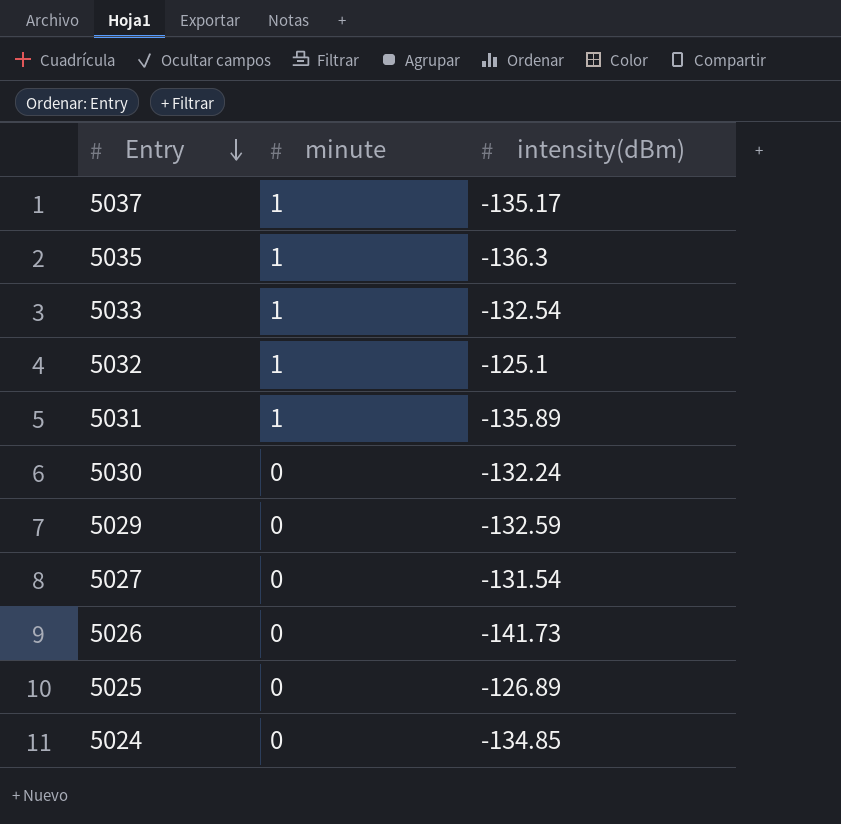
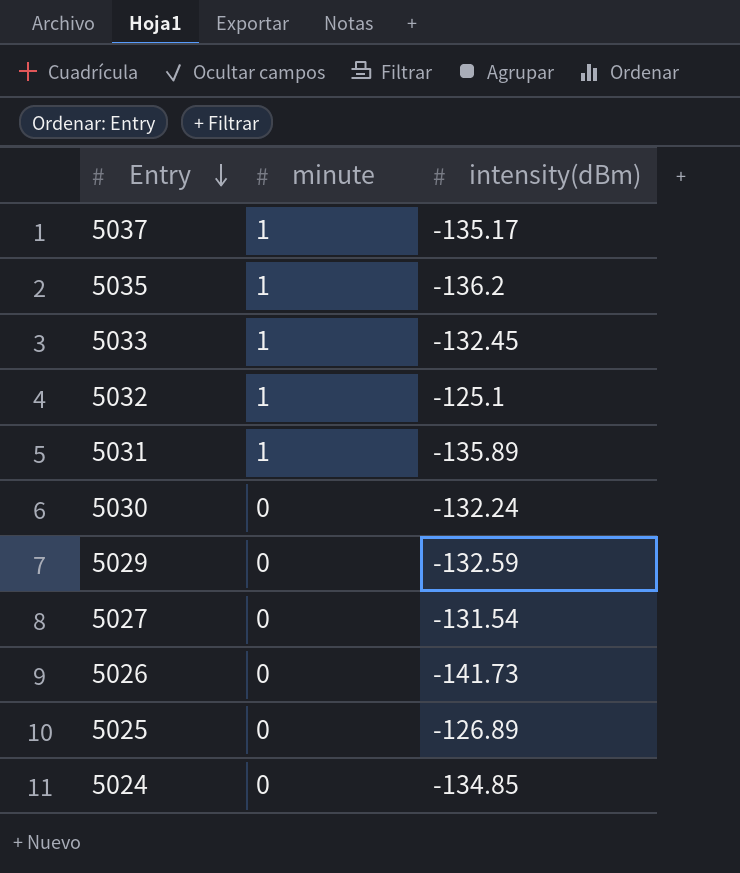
5035 | intensity(dBm): -136.3 -> -136.2
5033 | intensity(dBm): -132.54 -> -132.45

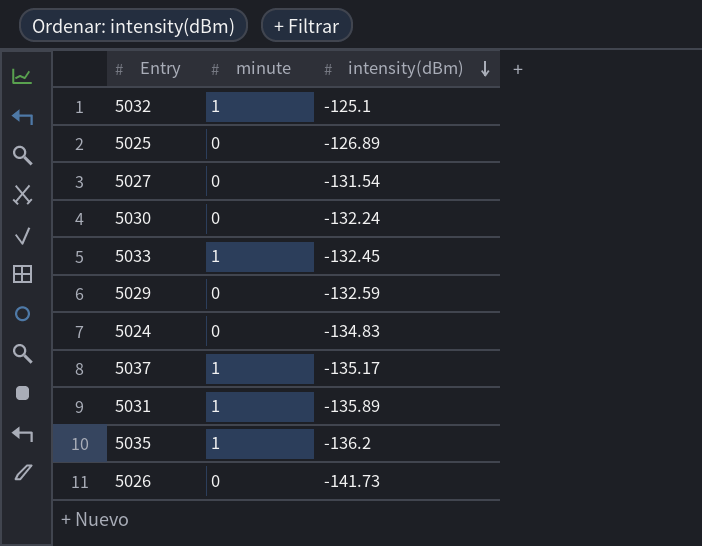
row order: Entry descending -> intensity(dBm) descending
5024 | intensity(dBm): -134.85 -> -134.83

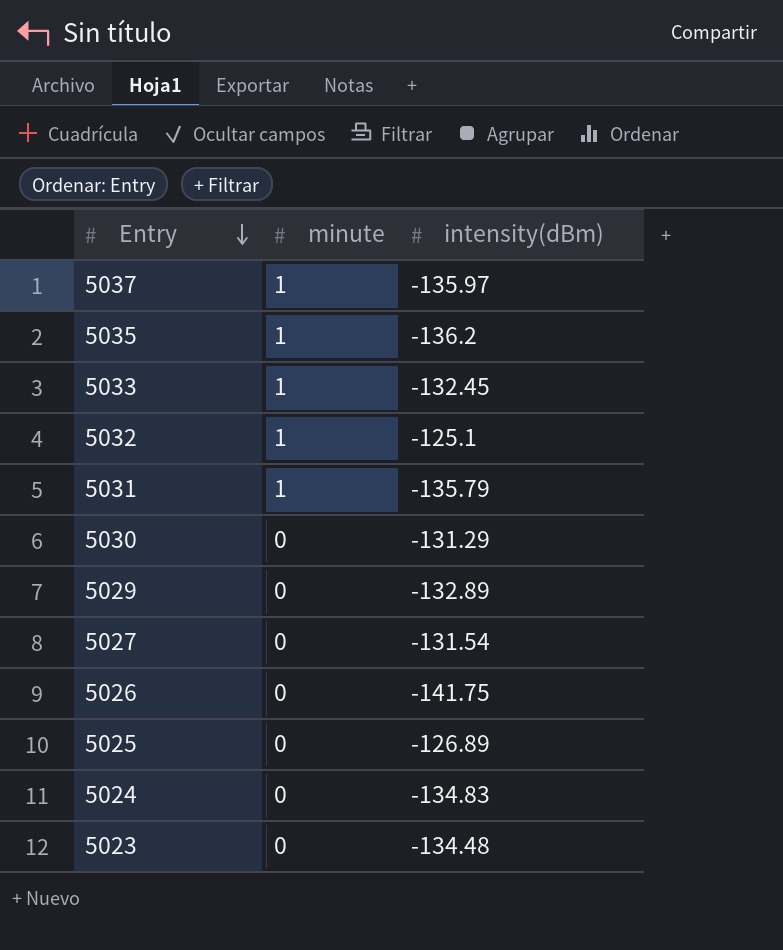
row order: intensity(dBm) descending -> Entry descending
5037 | intensity(dBm): -135.17 -> -135.97
5031 | intensity(dBm): -135.89 -> -135.79
5030 | intensity(dBm): -132.24 -> -131.29
5029 | intensity(dBm): -132.59 -> -132.89
5026 | intensity(dBm): -141.73 -> -141.75
row 5023: none -> 0 | -134.48

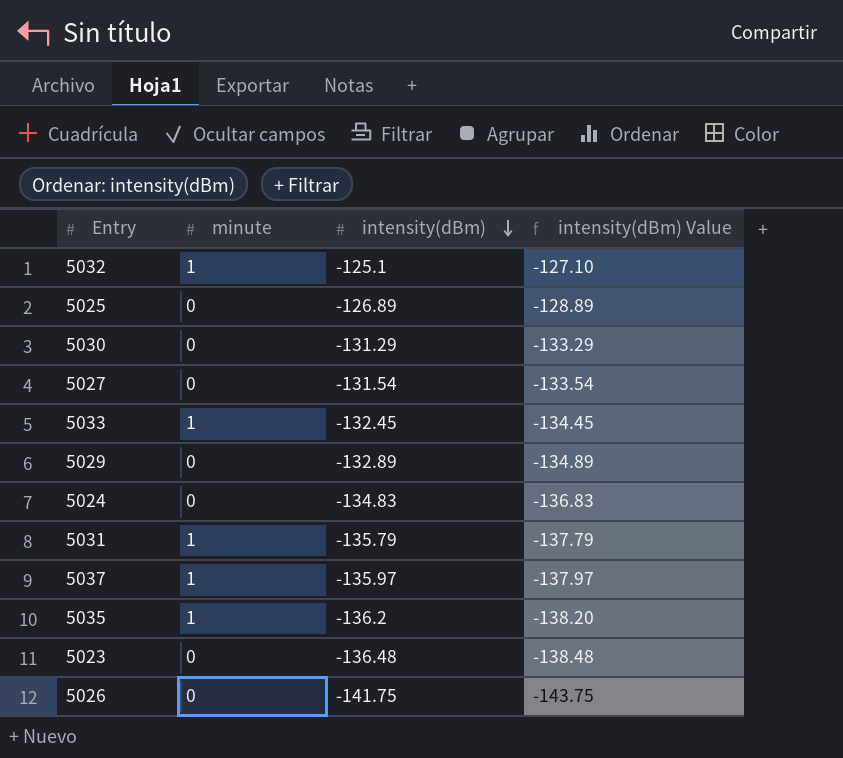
row order: Entry descending -> intensity(dBm) descending
column intensity(dBm) Value | formula: none -> [intensity(dBm)] - 2
5023 | intensity(dBm): -134.48 -> -136.48

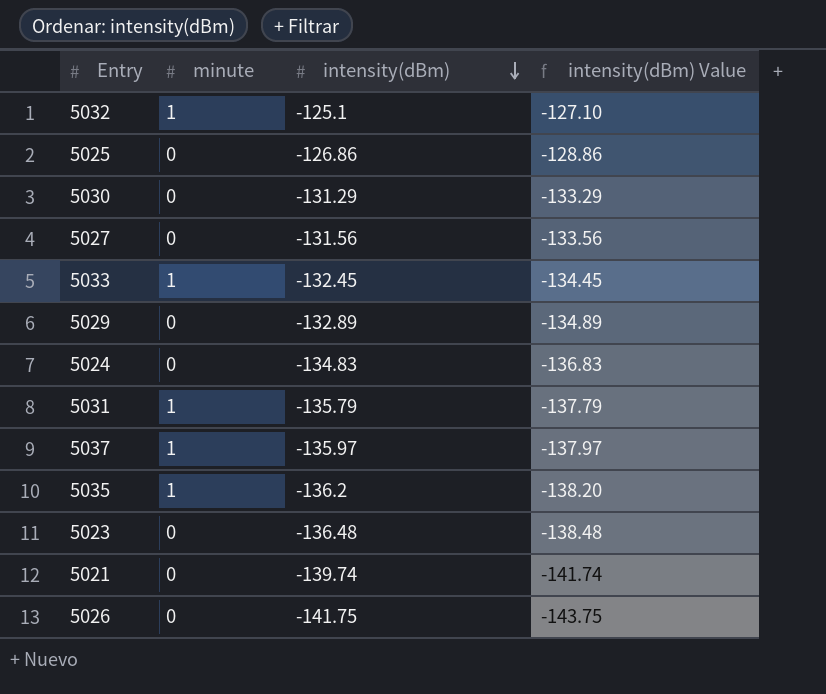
5025 | intensity(dBm): -126.89 -> -126.86
5025 | intensity(dBm) Value: -128.89 -> -128.86
5027 | intensity(dBm): -131.54 -> -131.56
5027 | intensity(dBm) Value: -133.54 -> -133.56
row 5021: none -> 0 | -139.74 | -141.74

